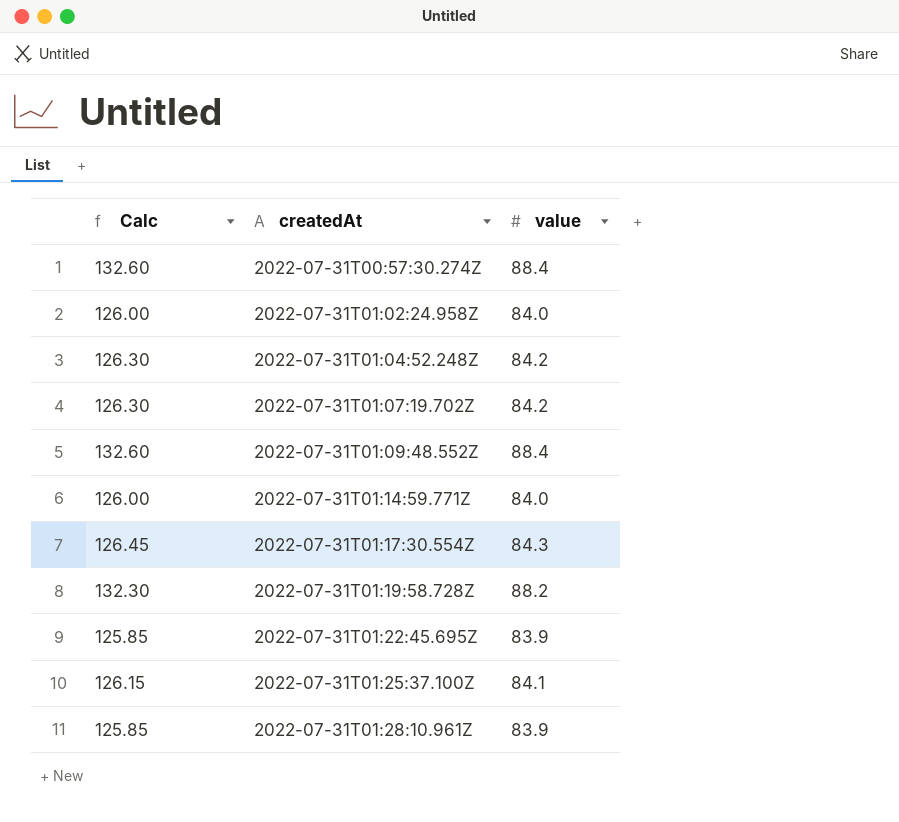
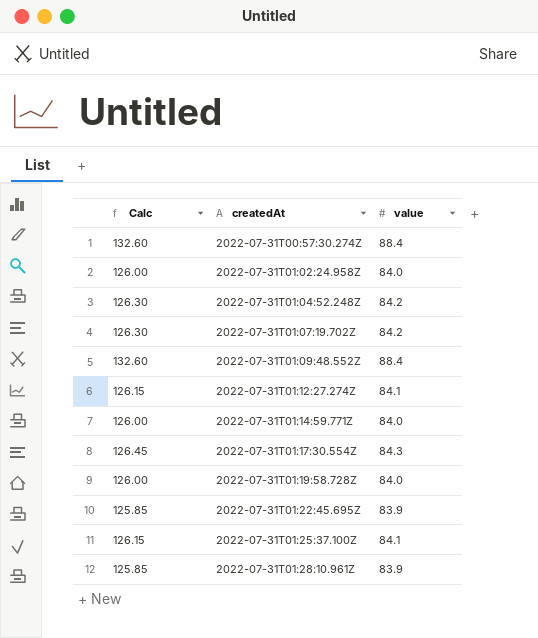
row 2022-07-31T01:12:27.274Z: none -> 126.15 | 84.1
2022-07-31T01:19:58.728Z | Calc: 132.30 -> 126.00
2022-07-31T01:19:58.728Z | value: 88.2 -> 84.0

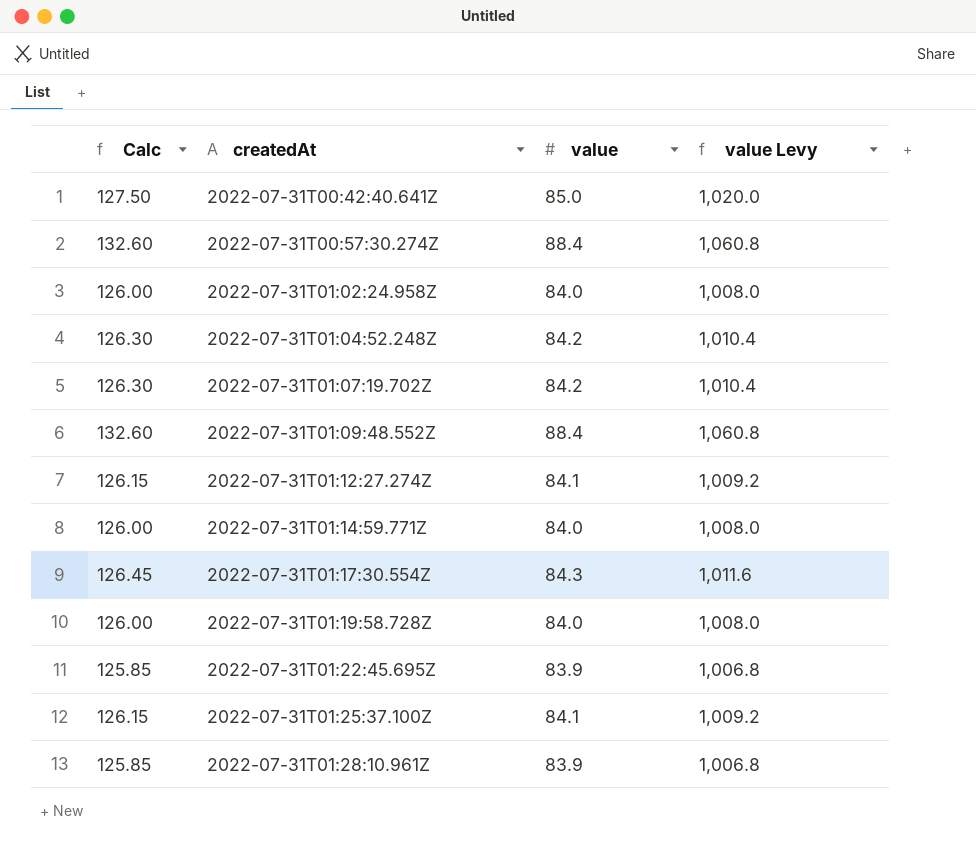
column value Levy | formula: none -> [value] * 12
row 2022-07-31T00:42:40.641Z: none -> 127.50 | 85.0 | 1,020.0

